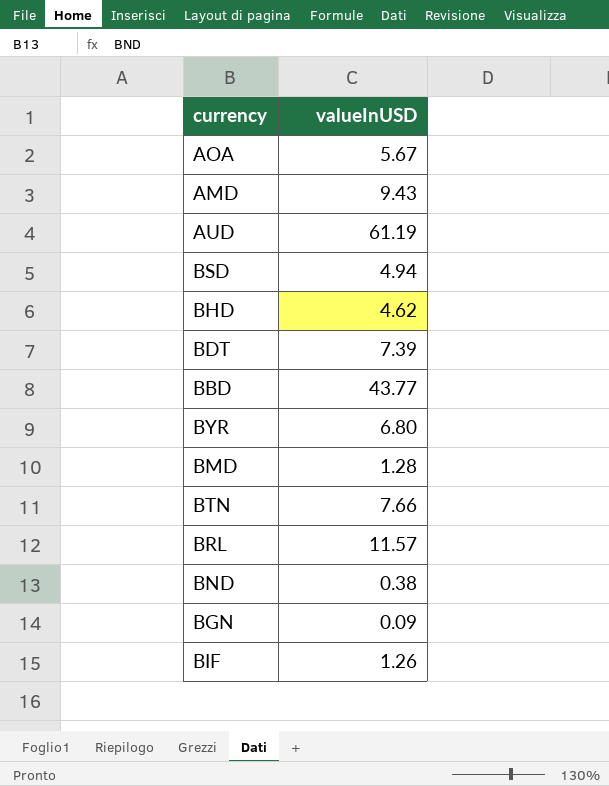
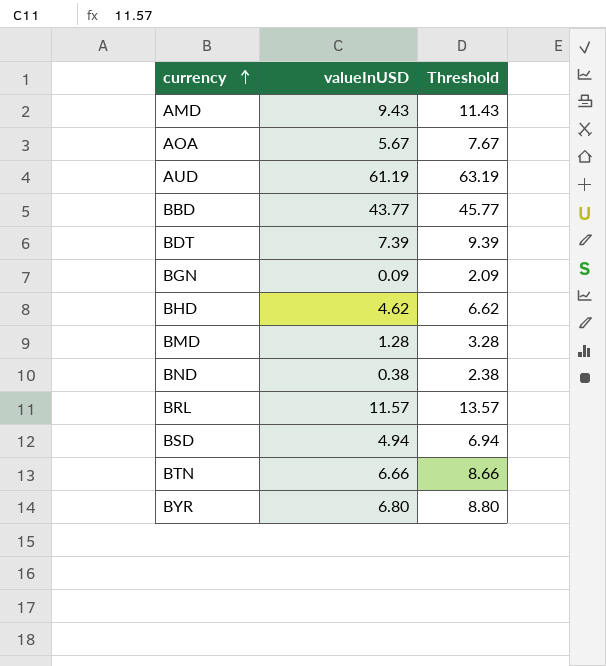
row order: none -> currency ascending
column Threshold | formula: none -> [valueInUSD] + 2
row BIF: 1.26 -> none
BTN | valueInUSD: 7.66 -> 6.66

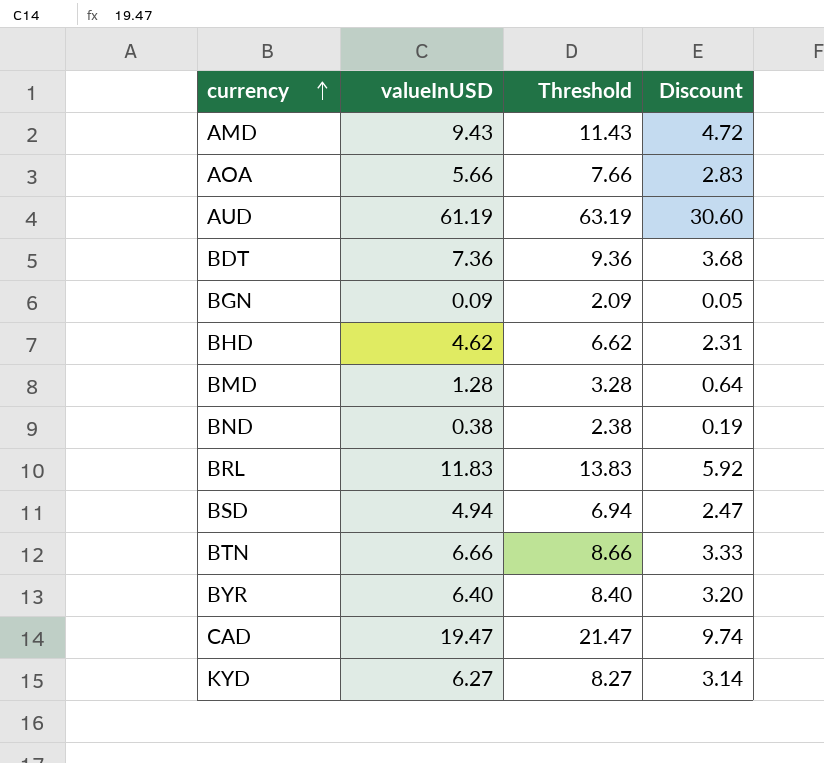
column Discount | formula: none -> [valueInUSD] * 0.5
row BBD: 43.77 | 45.77 -> none
AOA | valueInUSD: 5.67 -> 5.66
AOA | Threshold: 7.67 -> 7.66
BDT | valueInUSD: 7.39 -> 7.36
BDT | Threshold: 9.39 -> 9.36
BRL | valueInUSD: 11.57 -> 11.83
BRL | Threshold: 13.57 -> 13.83
BYR | valueInUSD: 6.80 -> 6.40
BYR | Threshold: 8.80 -> 8.40
row CAD: none -> 19.47 | 21.47 | 9.74
row KYD: none -> 6.27 | 8.27 | 3.14

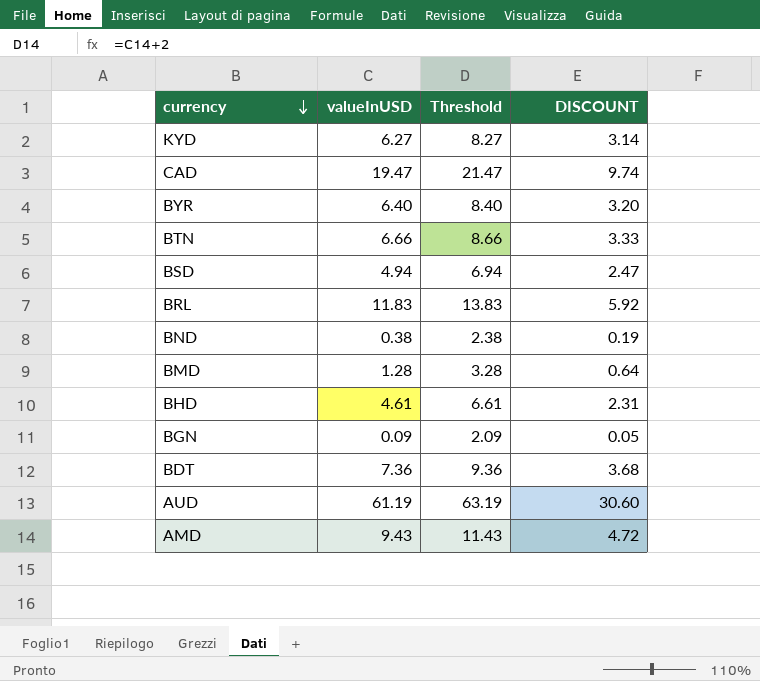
row order: currency ascending -> currency descending
column name: Discount -> DISCOUNT
row AOA: 5.66 | 7.66 | 2.83 -> none
BHD | valueInUSD: 4.62 -> 4.61
BHD | Threshold: 6.62 -> 6.61

